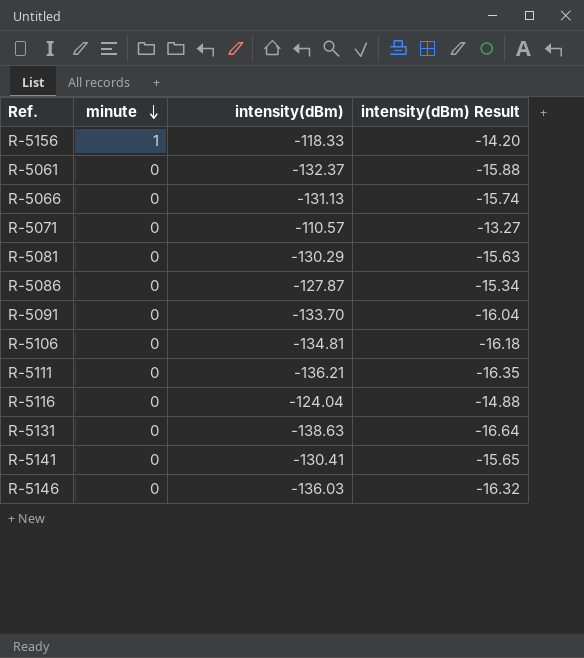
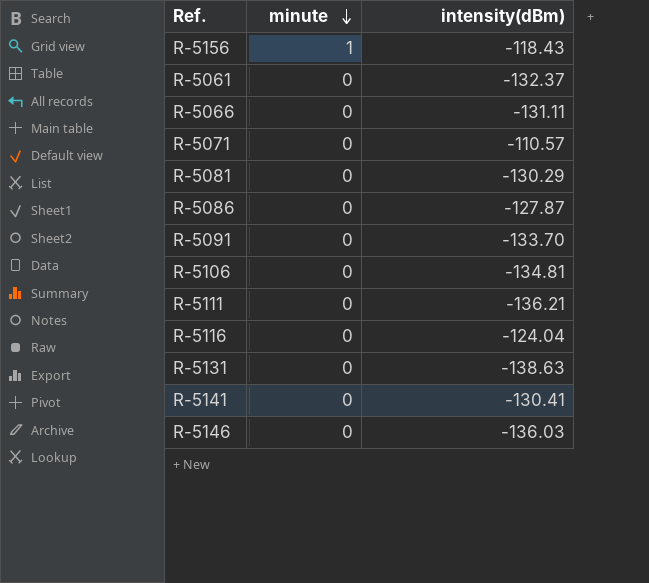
column intensity(dBm) Result | formula: [intensity(dBm)] * 0.12 -> none
R-5156 | intensity(dBm): -118.33 -> -118.43
R-5066 | intensity(dBm): -131.13 -> -131.11

